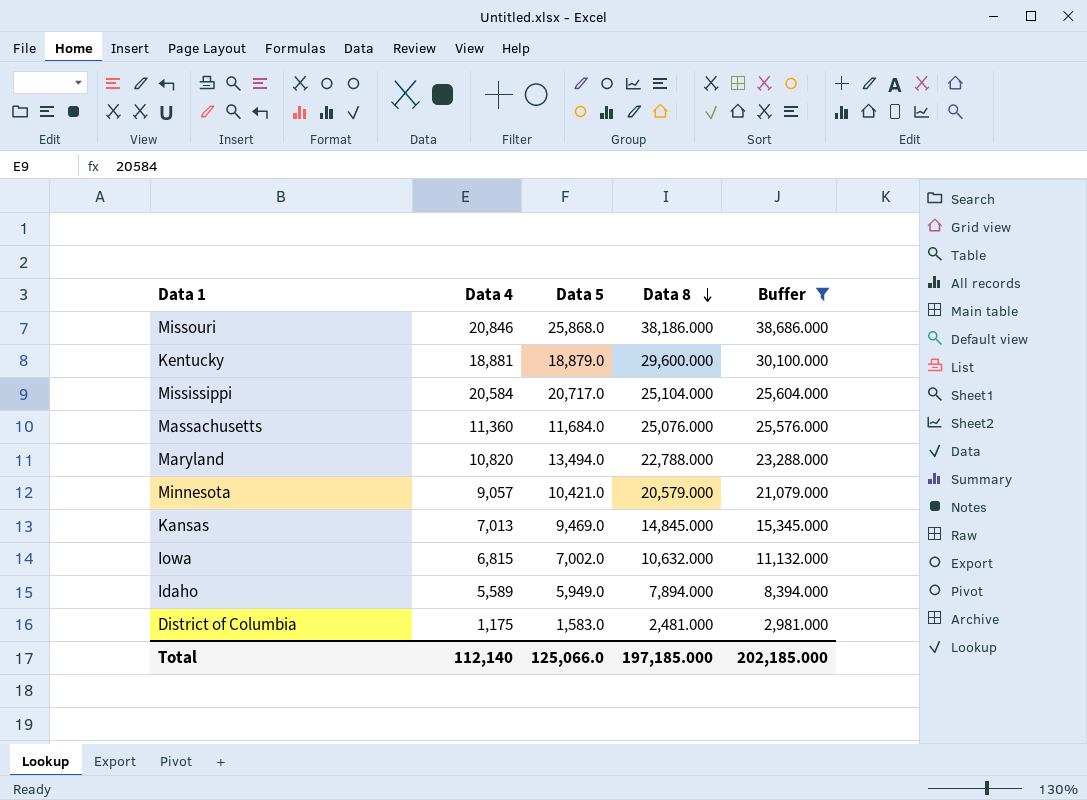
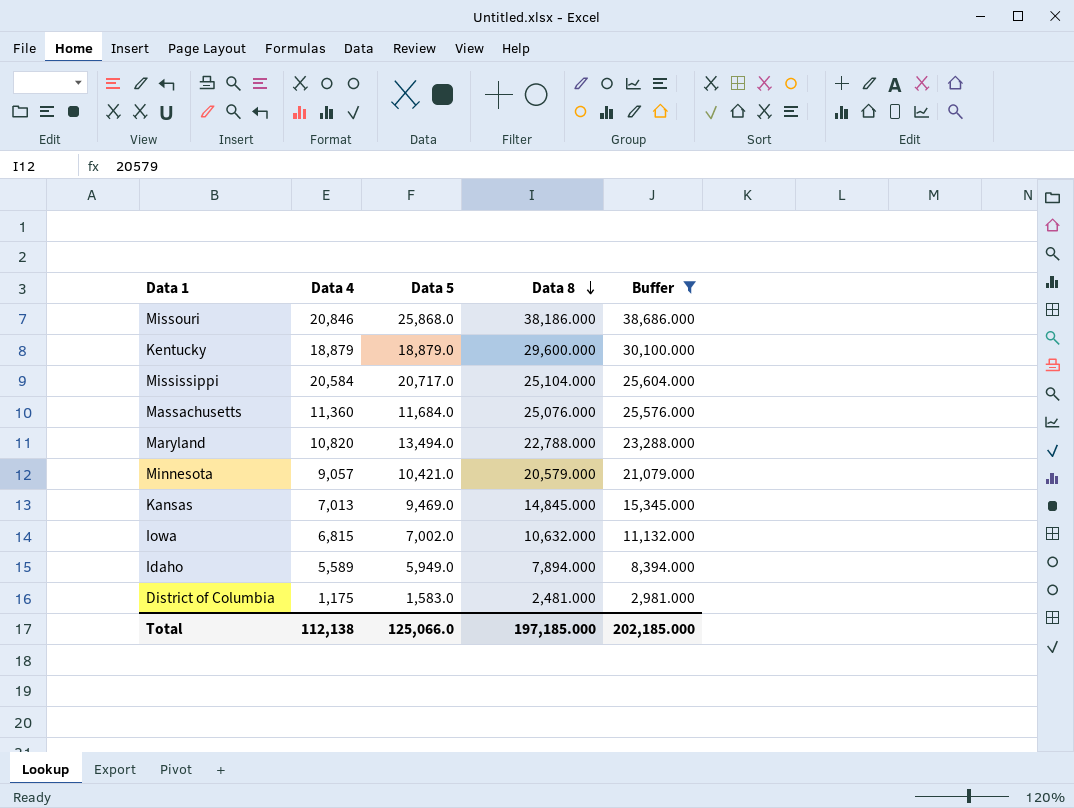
Kentucky | Data 4: 18,881 -> 18,879
Total | Data 4: 112,140 -> 112,138

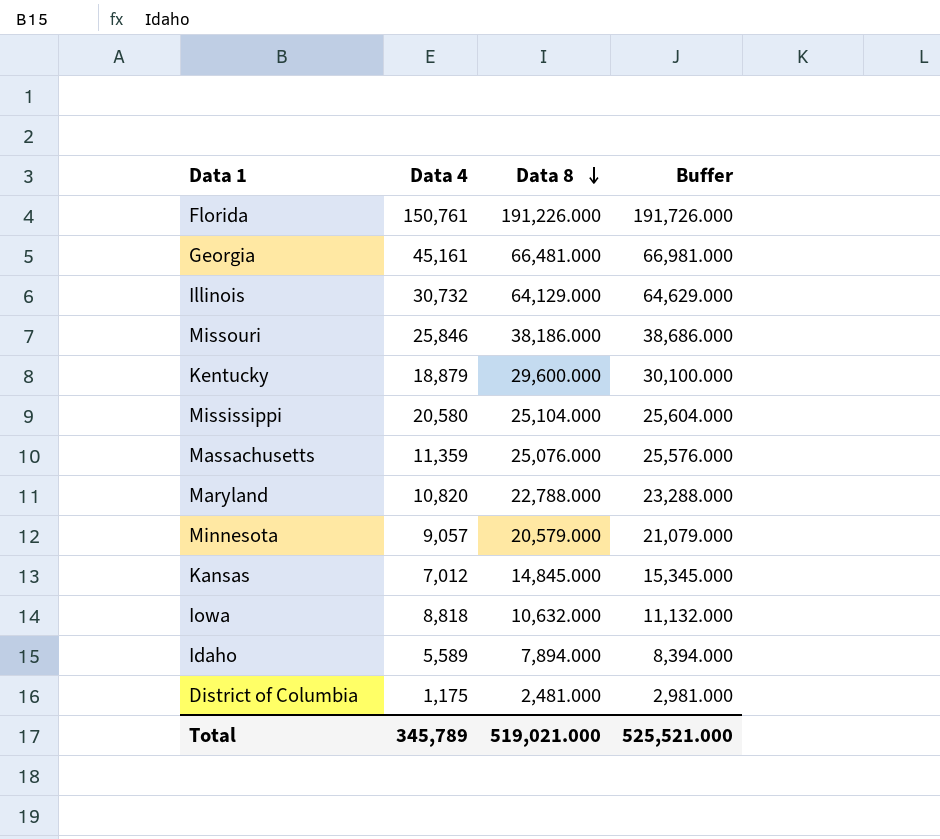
filter: Buffer <= 38,686.000 -> none
column Data 5 | position: 3 -> none
Missouri | Data 4: 20,846 -> 25,846
Mississippi | Data 4: 20,584 -> 20,580
Massachusetts | Data 4: 11,360 -> 11,359
Kansas | Data 4: 7,013 -> 7,012
Iowa | Data 4: 6,815 -> 8,818
Total | Data 4: 112,138 -> 345,789
Total | Data 8: 197,185.000 -> 519,021.000
Total | Buffer: 202,185.000 -> 525,521.000

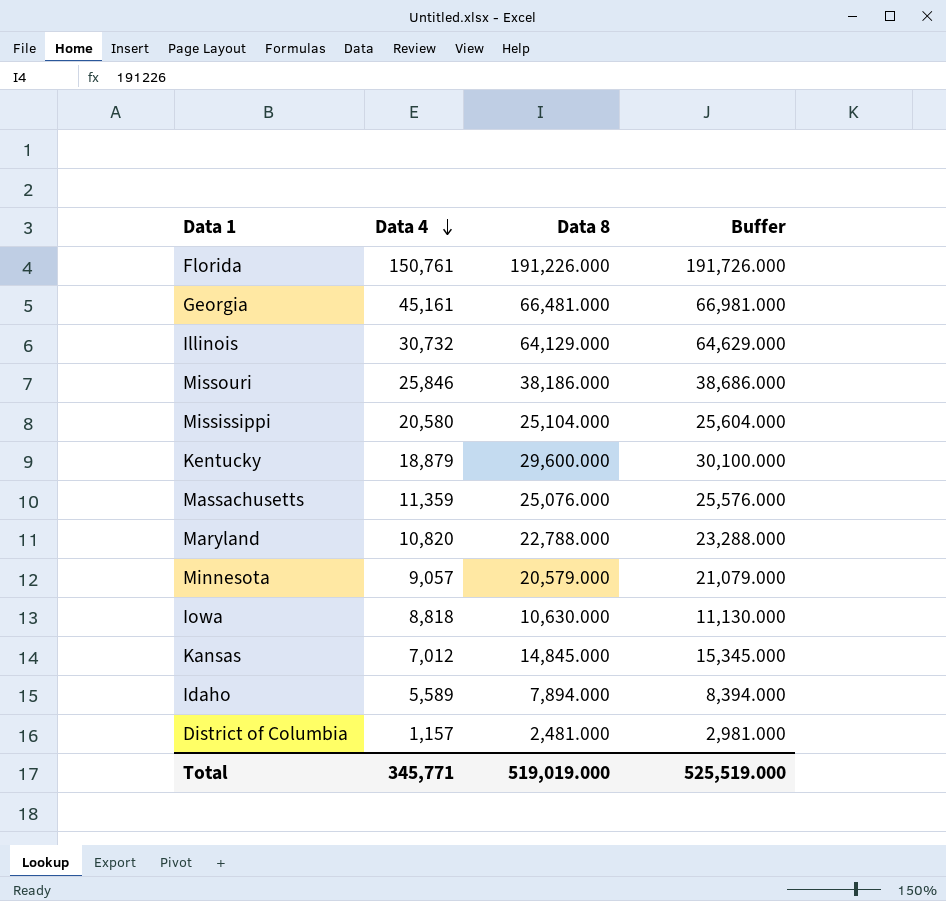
row order: Data 8 descending -> Data 4 descending
Iowa | Data 8: 10,632.000 -> 10,630.000
Iowa | Buffer: 11,132.000 -> 11,130.000
District of Columbia | Data 4: 1,175 -> 1,157
Total | Data 4: 345,789 -> 345,771
Total | Data 8: 519,021.000 -> 519,019.000
Total | Buffer: 525,521.000 -> 525,519.000

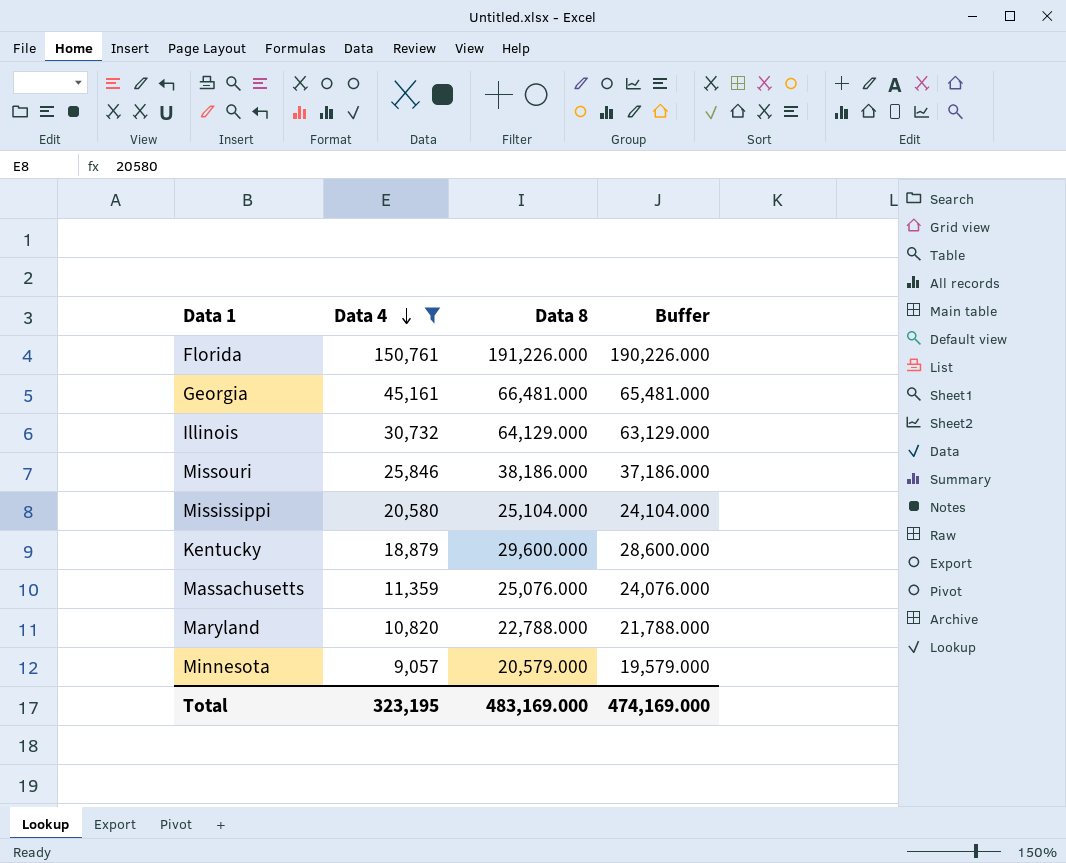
filter: none -> Data 4 >= 9,057
column Buffer | formula: [Data 8] + 500 -> [Data 8] - 1000
Total | Data 4: 345,771 -> 323,195
Total | Data 8: 519,019.000 -> 483,169.000
Total | Buffer: 525,519.000 -> 474,169.000

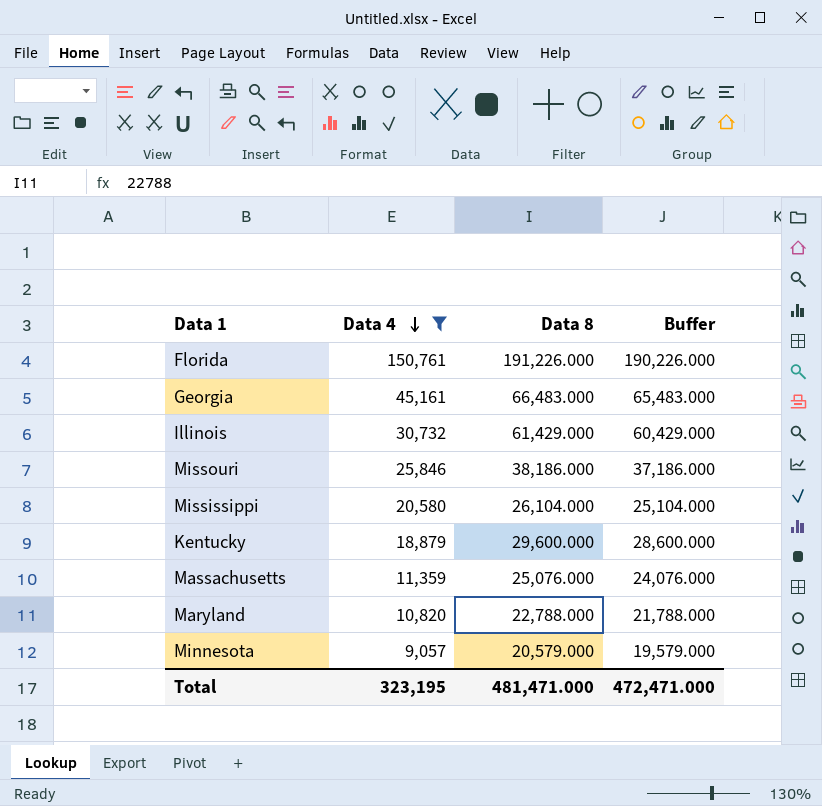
Georgia | Data 8: 66,481.000 -> 66,483.000
Georgia | Buffer: 65,481.000 -> 65,483.000
Illinois | Data 8: 64,129.000 -> 61,429.000
Illinois | Buffer: 63,129.000 -> 60,429.000
Mississippi | Data 8: 25,104.000 -> 26,104.000
Mississippi | Buffer: 24,104.000 -> 25,104.000
Total | Data 8: 483,169.000 -> 481,471.000
Total | Buffer: 474,169.000 -> 472,471.000

